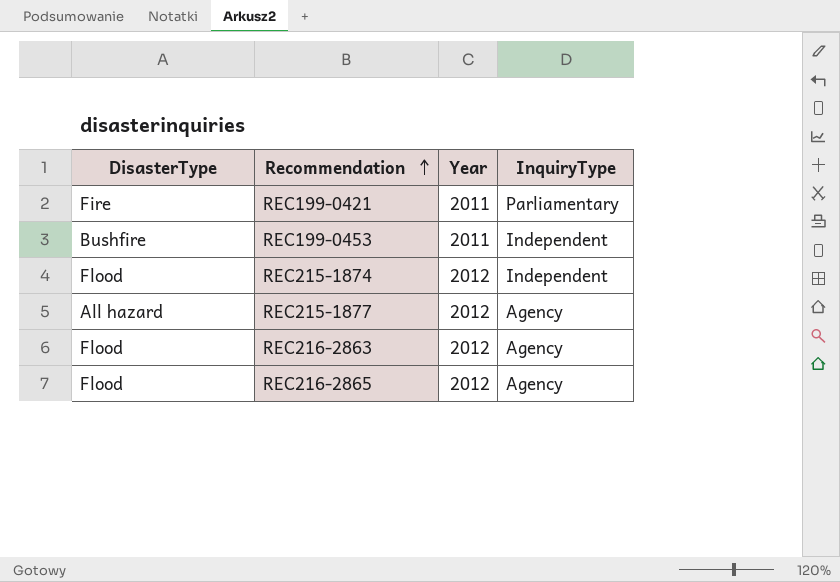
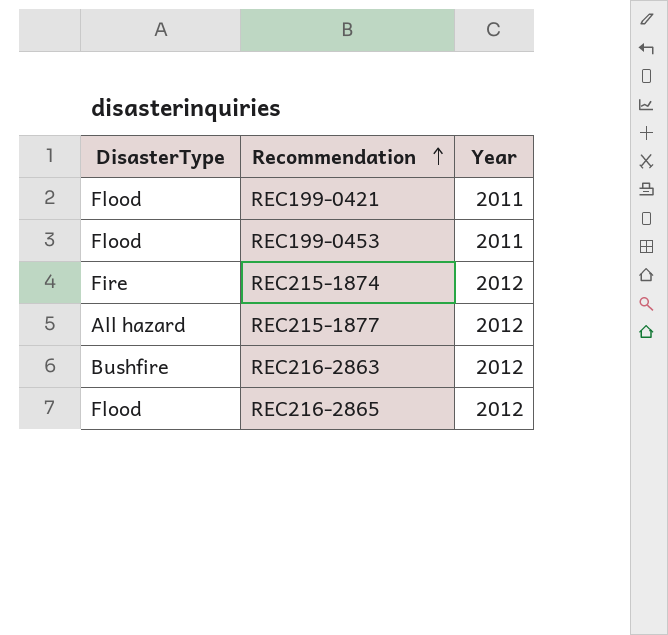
column InquiryType | position: 4 -> none
REC199-0421 | DisasterType: Fire -> Flood
REC199-0453 | DisasterType: Bushfire -> Flood
REC215-1874 | DisasterType: Flood -> Fire
REC216-2863 | DisasterType: Flood -> Bushfire

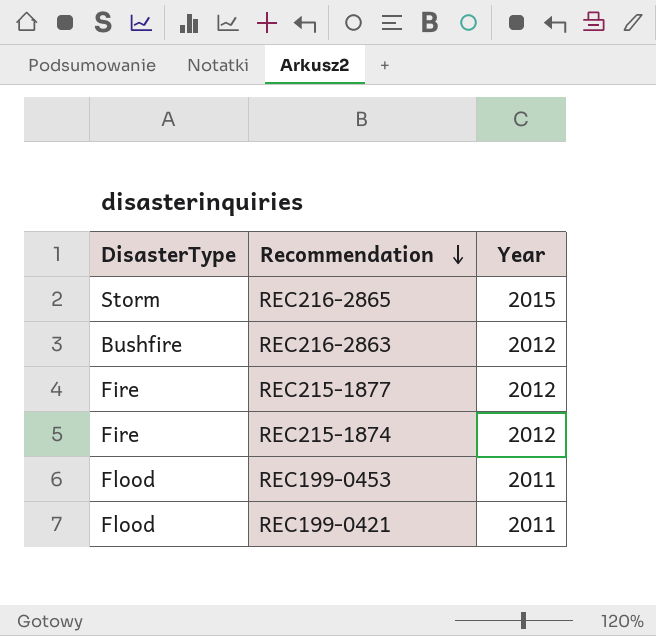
row order: Recommendation ascending -> Recommendation descending
REC216-2865 | DisasterType: Flood -> Storm
REC216-2865 | Year: 2012 -> 2015
REC215-1877 | DisasterType: All hazard -> Fire

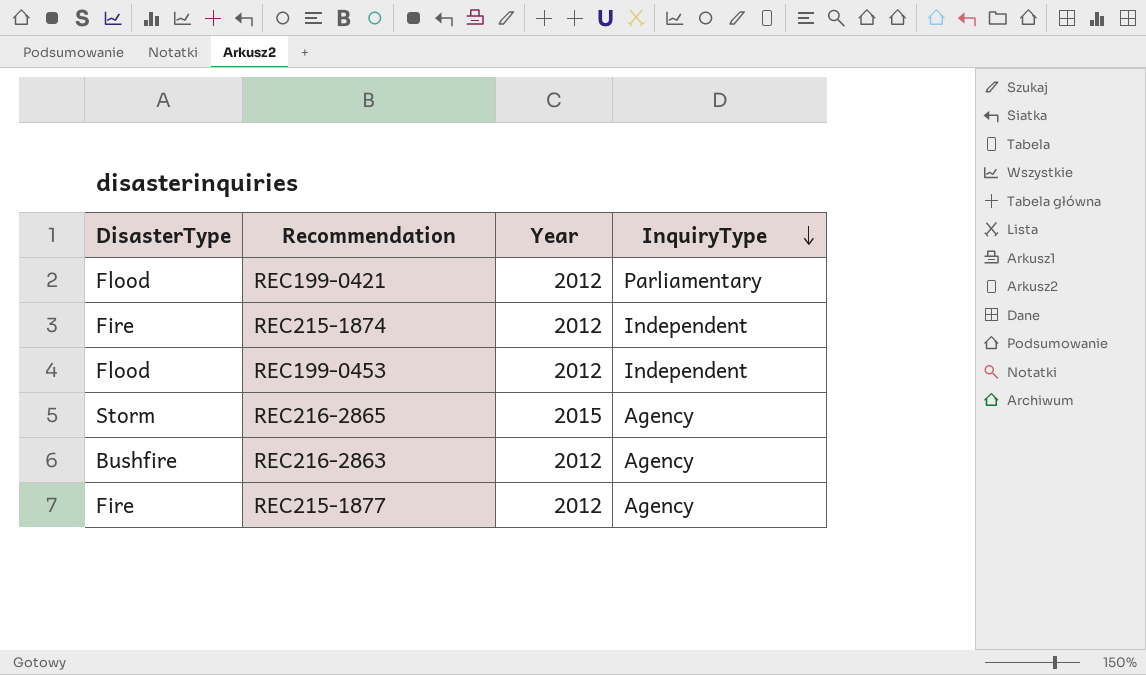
row order: Recommendation descending -> InquiryType descending
column InquiryType | position: none -> 4
REC199-0421 | Year: 2011 -> 2012
REC199-0453 | Year: 2011 -> 2012

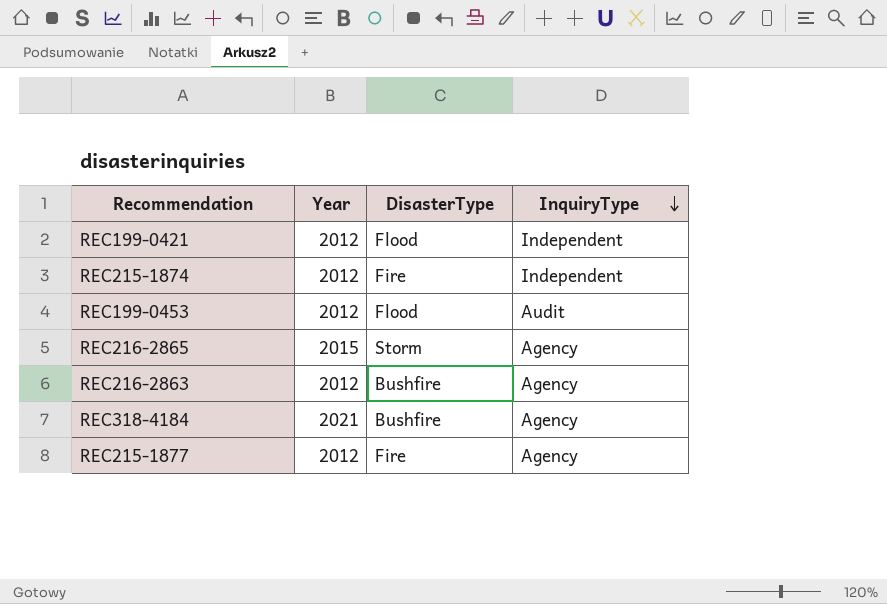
column DisasterType | position: 1 -> 3
REC199-0421 | InquiryType: Parliamentary -> Independent
REC199-0453 | InquiryType: Independent -> Audit
row REC318-4184: none -> 2021 | Bushfire | Agency

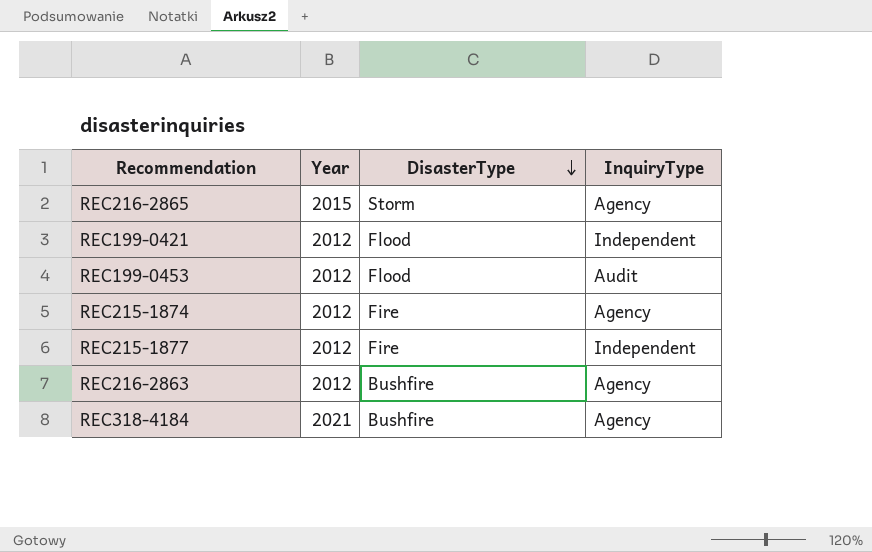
row order: InquiryType descending -> DisasterType descending
REC215-1874 | InquiryType: Independent -> Agency
REC215-1877 | InquiryType: Agency -> Independent

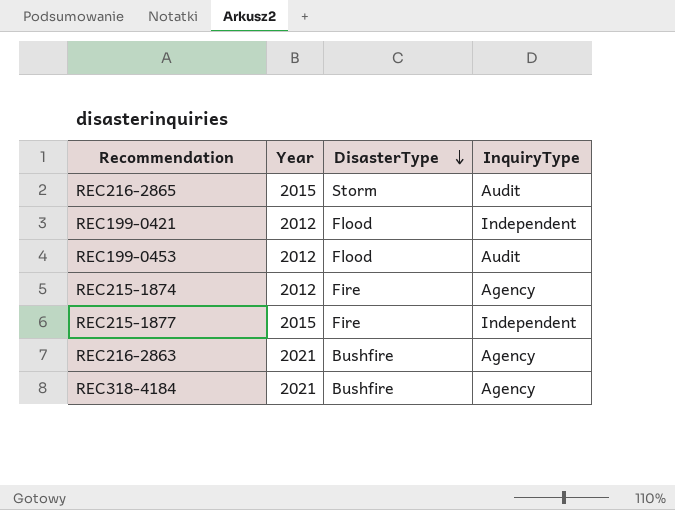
REC216-2865 | InquiryType: Agency -> Audit
REC215-1877 | Year: 2012 -> 2015
REC216-2863 | Year: 2012 -> 2021

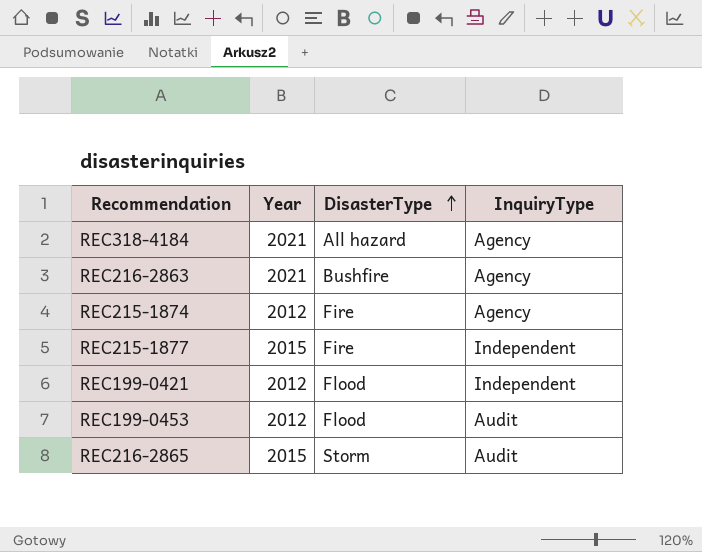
row order: DisasterType descending -> DisasterType ascending
REC318-4184 | DisasterType: Bushfire -> All hazard

